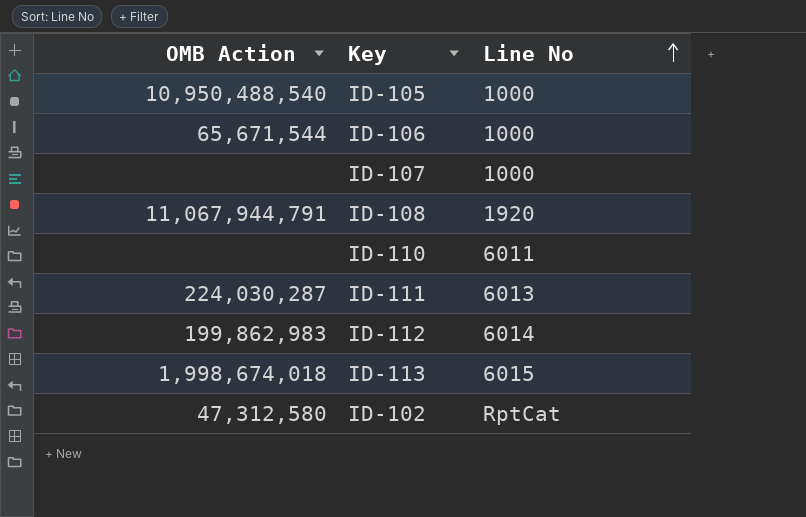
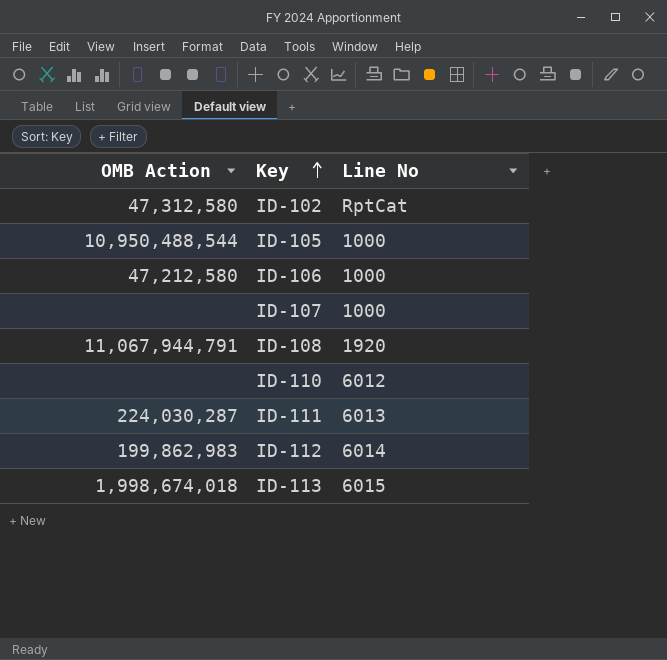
row order: Line No ascending -> Key ascending
ID-105 | OMB Action: 10,950,488,540 -> 10,950,488,544
ID-106 | OMB Action: 65,671,544 -> 47,212,580
ID-110 | Line No: 6011 -> 6012

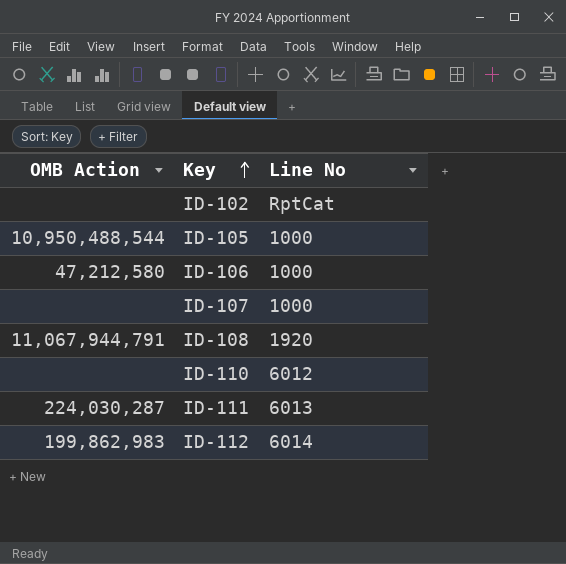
row ID-113: 1,998,674,018 | 6015 -> none
ID-102 | OMB Action: 47,312,580 -> none

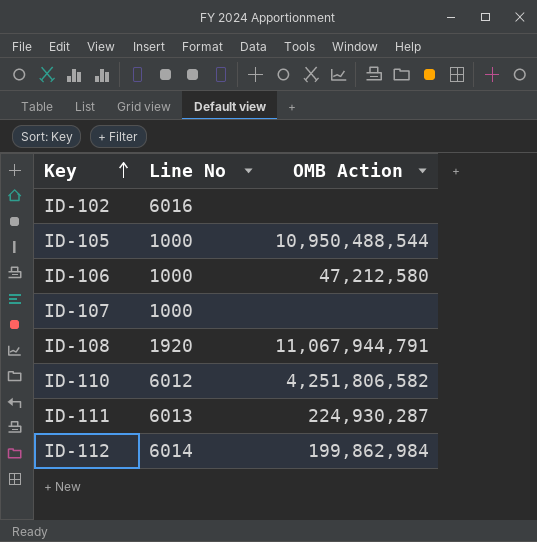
column OMB Action | position: 1 -> 3
ID-102 | Line No: RptCat -> 6016
ID-110 | OMB Action: none -> 4,251,806,582
ID-111 | OMB Action: 224,030,287 -> 224,930,287
ID-112 | OMB Action: 199,862,983 -> 199,862,984

